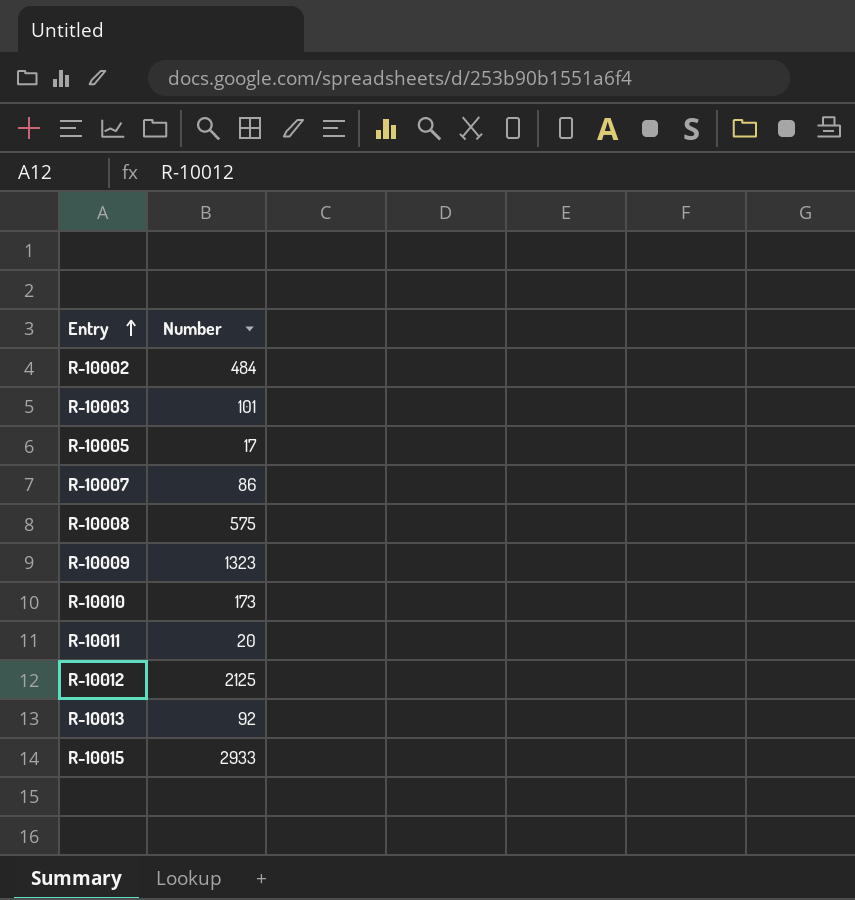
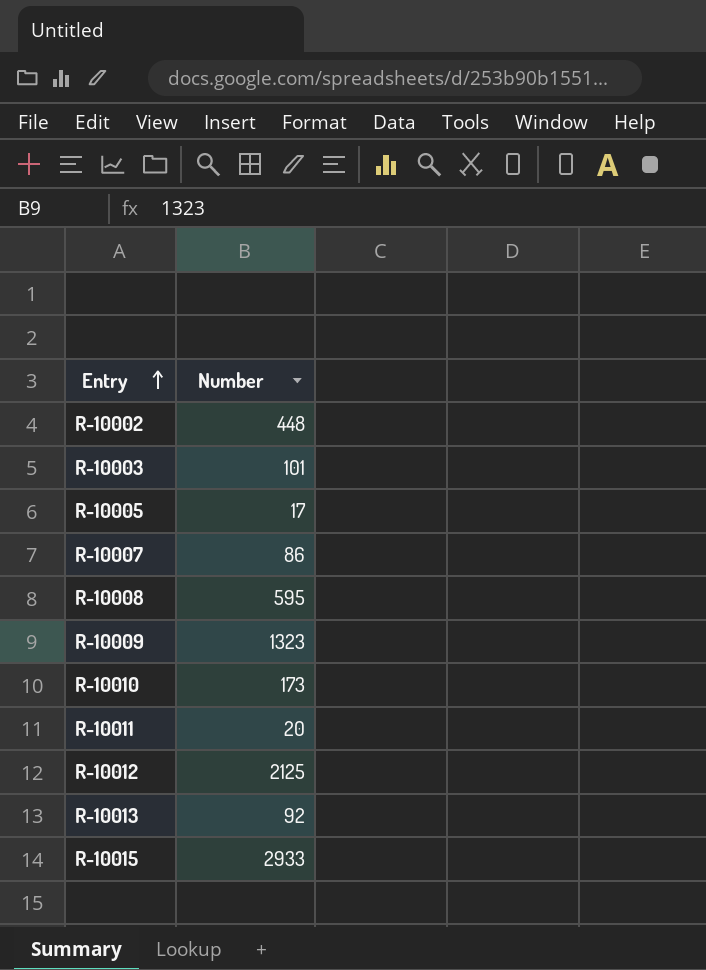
R-10002 | Number: 484 -> 448
R-10008 | Number: 575 -> 595

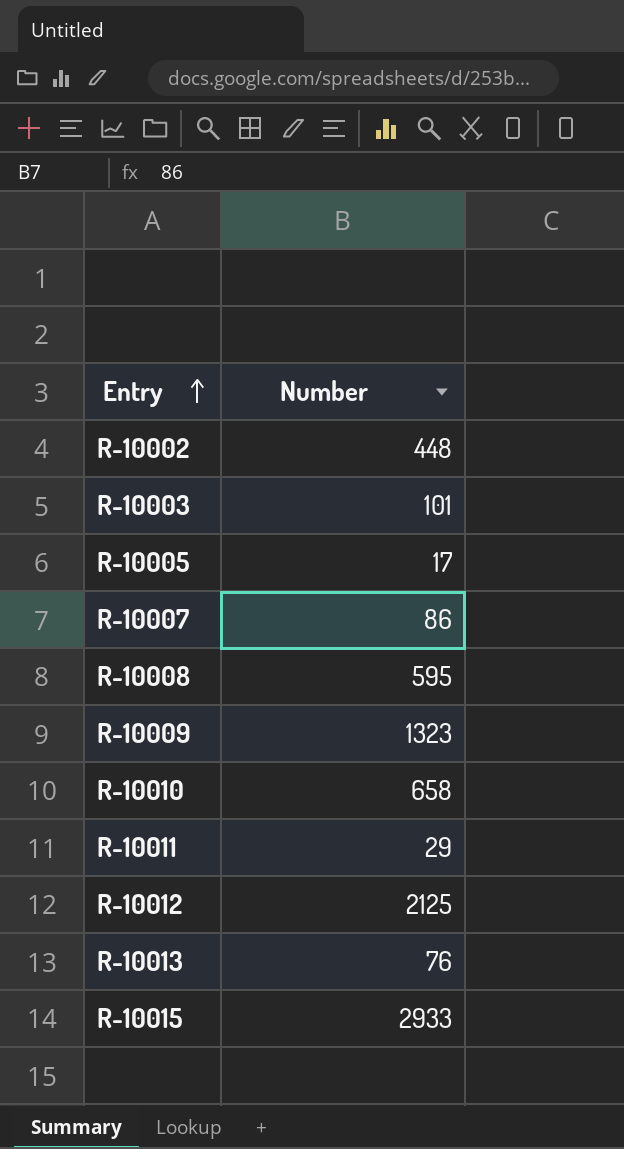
R-10010 | Number: 173 -> 658
R-10011 | Number: 20 -> 29
R-10013 | Number: 92 -> 76

